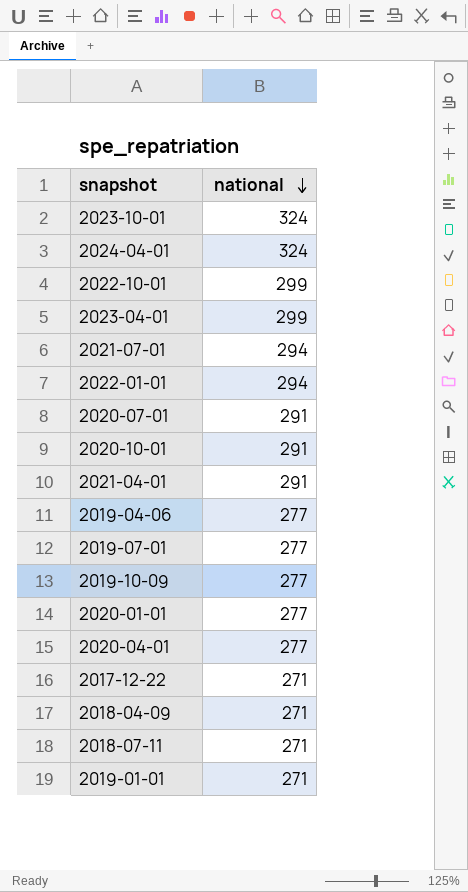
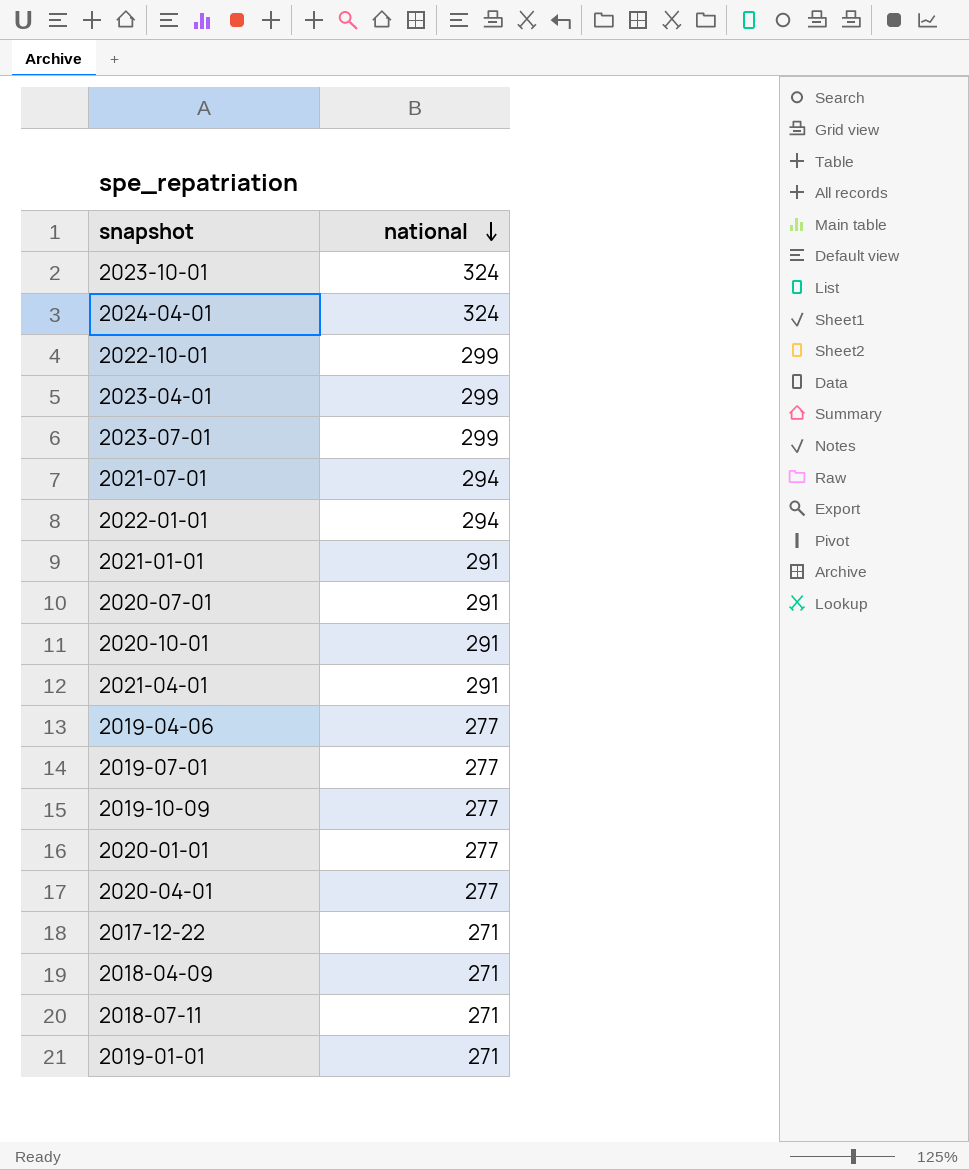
row 2023-07-01: none -> 299
row 2021-01-01: none -> 291

